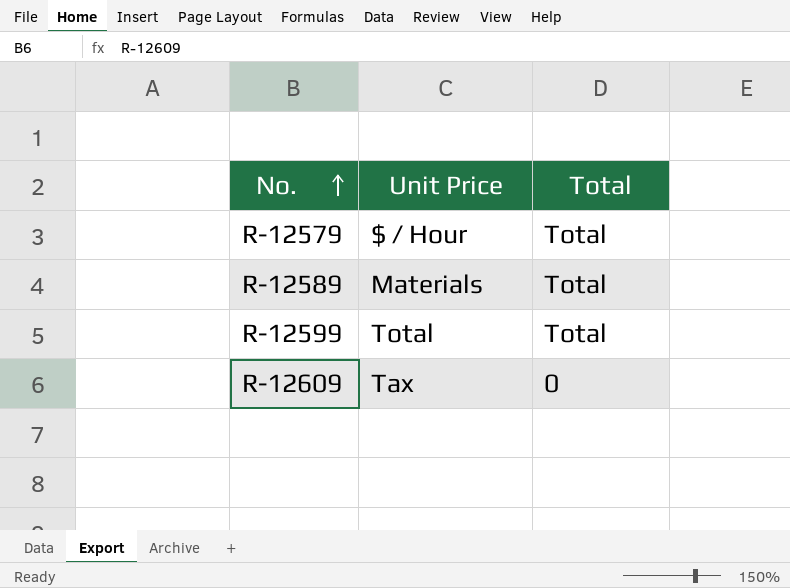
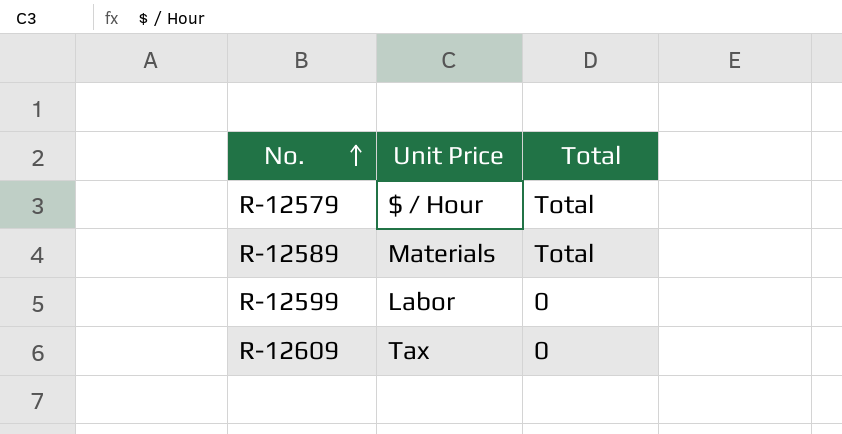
R-12599 | Unit Price: Total -> Labor
R-12599 | Total: Total -> 0

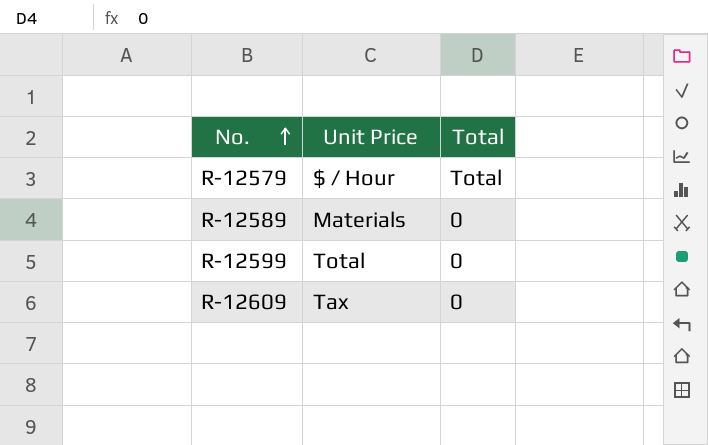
R-12589 | Total: Total -> 0
R-12599 | Unit Price: Labor -> Total

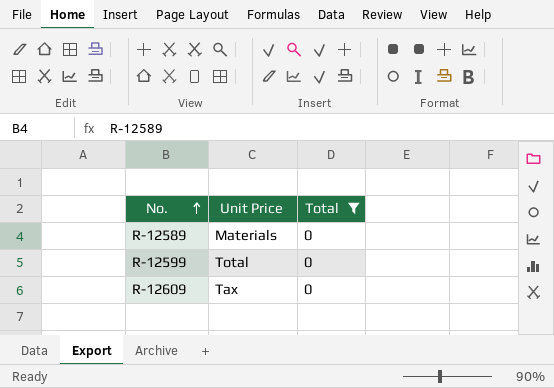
filter: none -> Total = 0

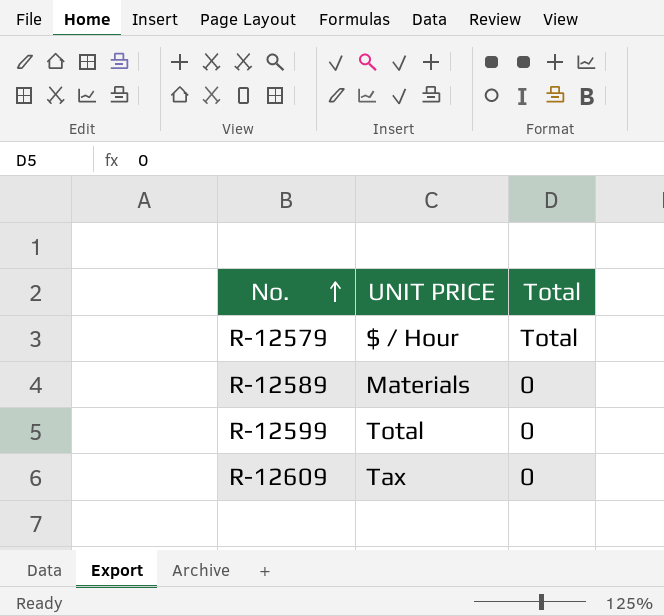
filter: Total = 0 -> none
column name: Unit Price -> UNIT PRICE

